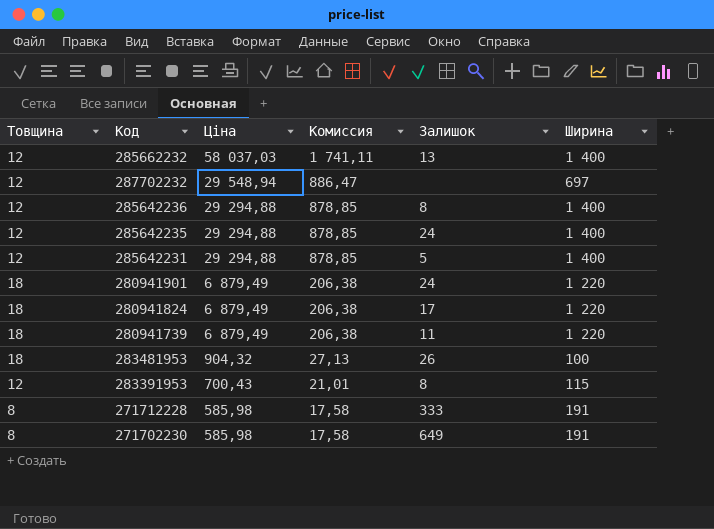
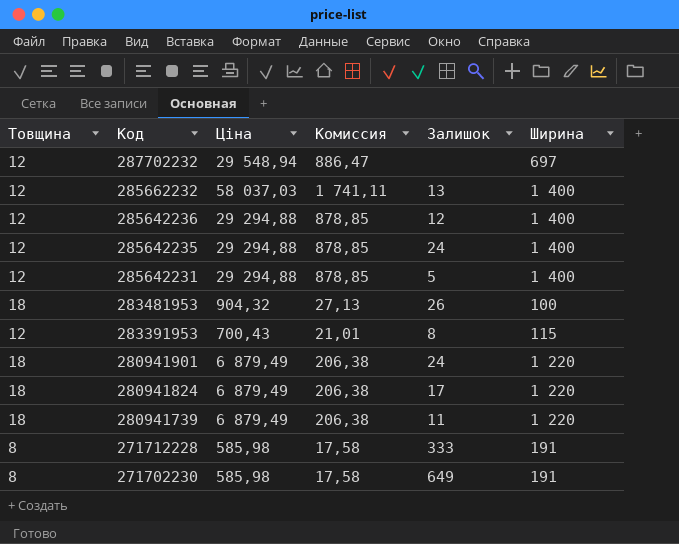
row order: Ціна descending -> Код descending
285642236 | Залишок: 8 -> 12

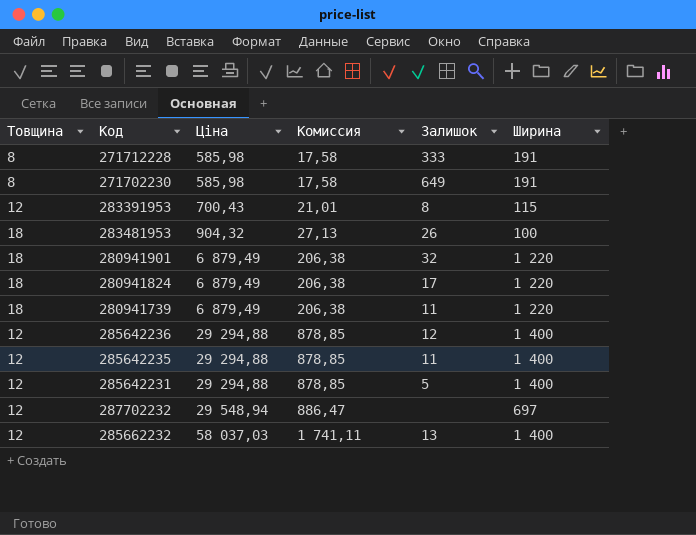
row order: Код descending -> Ціна ascending
280941901 | Залишок: 24 -> 32
285642235 | Залишок: 24 -> 11

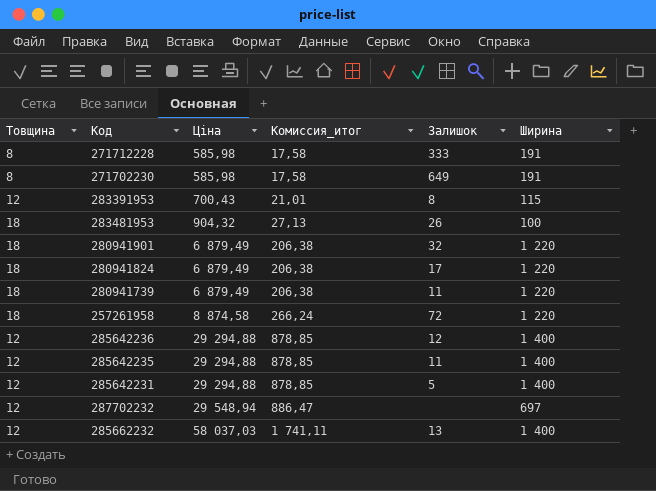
column name: Комиссия -> Комиссия_итог
row 257261958: none -> 18 | 8 874,58 | 266,24 | 72 | 1 220

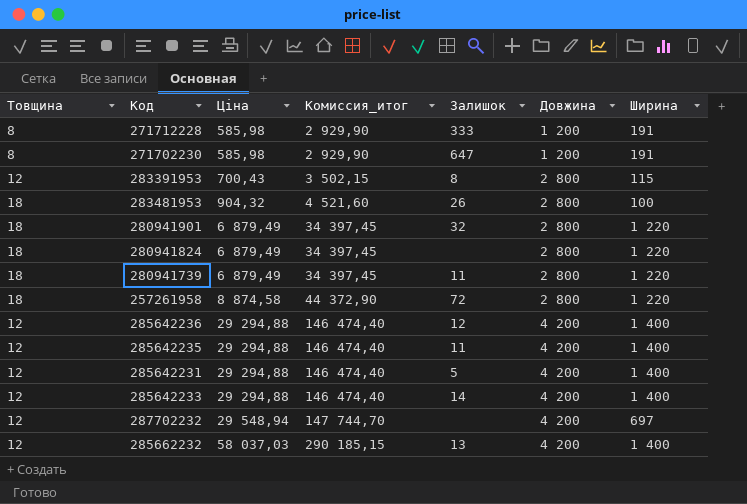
column Комиссия_итог | formula: [Ціна] * 0,03 -> [Ціна] * 5
column Довжина | position: none -> 6
271702230 | Залишок: 649 -> 647
280941824 | Залишок: 17 -> none
row 285642233: none -> 12 | 29 294,88 | 146 474,40 | 14 | 4 200 | 1 400

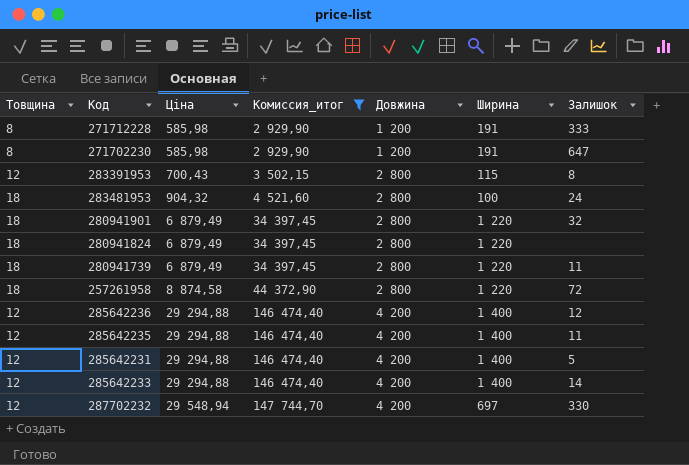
filter: none -> Комиссия_итог != 290 185,15
column Залишок | position: 5 -> 7
283481953 | Залишок: 26 -> 24
287702232 | Залишок: none -> 330

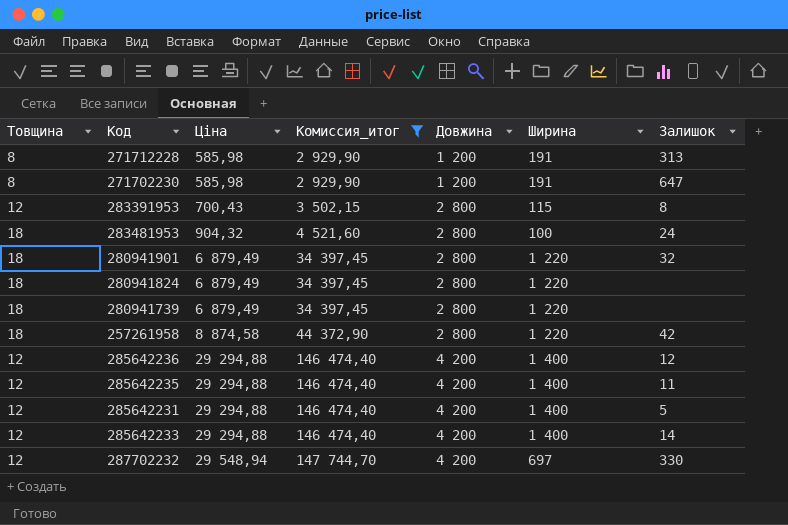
271712228 | Залишок: 333 -> 313
280941739 | Залишок: 11 -> none
257261958 | Залишок: 72 -> 42

